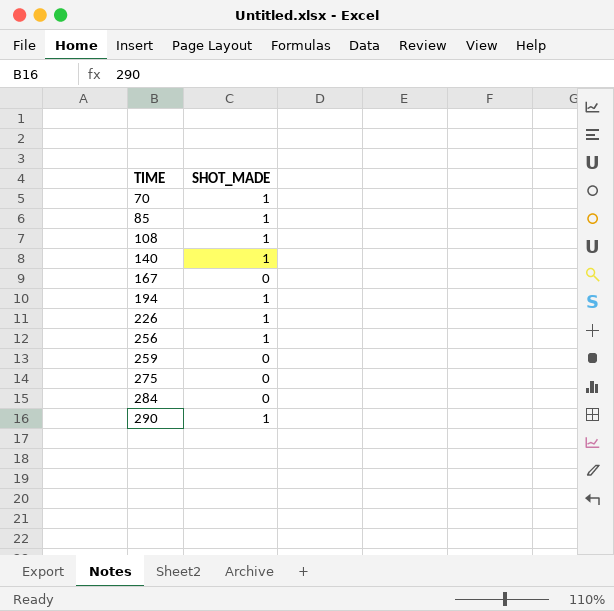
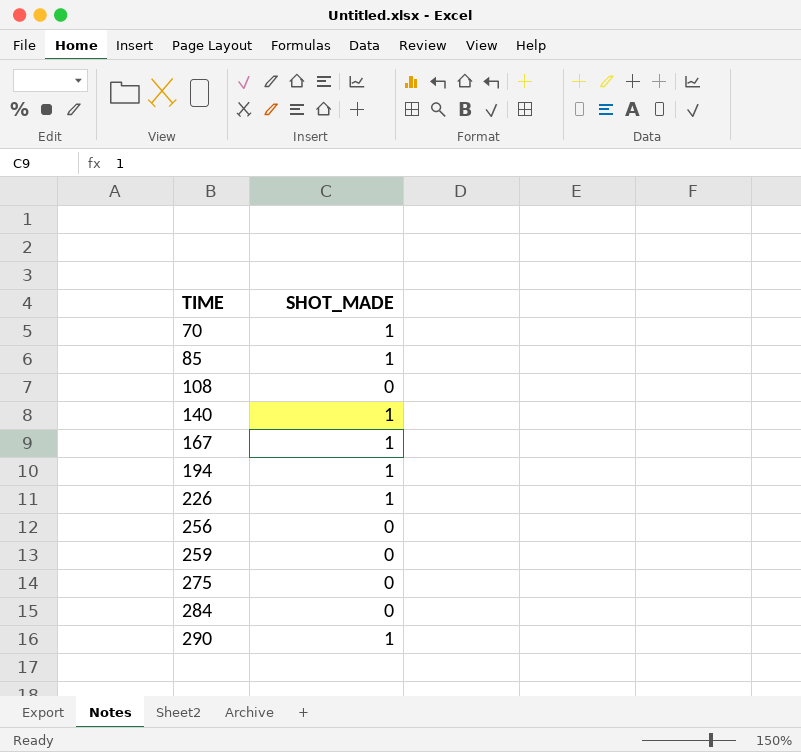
108 | SHOT_MADE: 1 -> 0
167 | SHOT_MADE: 0 -> 1
256 | SHOT_MADE: 1 -> 0

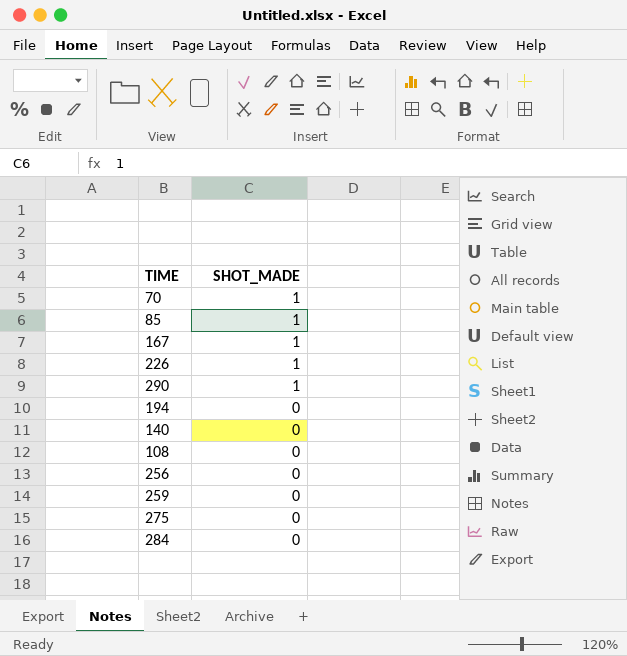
row order: TIME ascending -> SHOT_MADE descending
194 | SHOT_MADE: 1 -> 0
140 | SHOT_MADE: 1 -> 0

